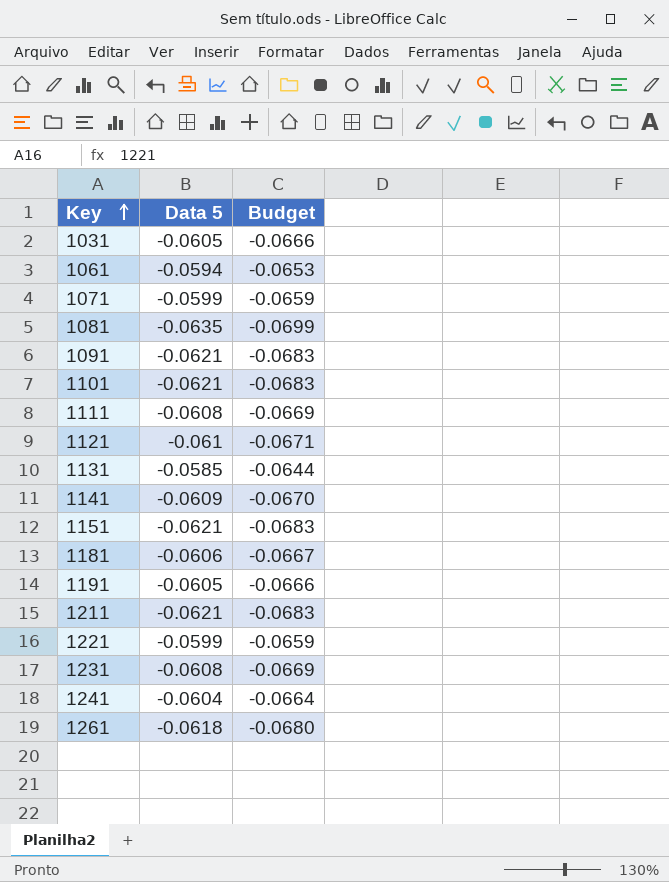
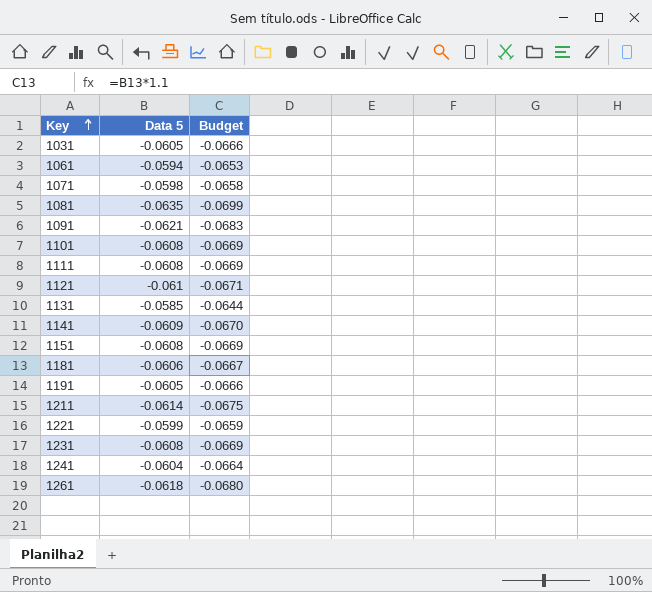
1071 | Data 5: -0.0599 -> -0.0598
1071 | Budget: -0.0659 -> -0.0658
1101 | Data 5: -0.0621 -> -0.0608
1101 | Budget: -0.0683 -> -0.0669
1151 | Data 5: -0.0621 -> -0.0608
1151 | Budget: -0.0683 -> -0.0669
1211 | Data 5: -0.0621 -> -0.0614
1211 | Budget: -0.0683 -> -0.0675

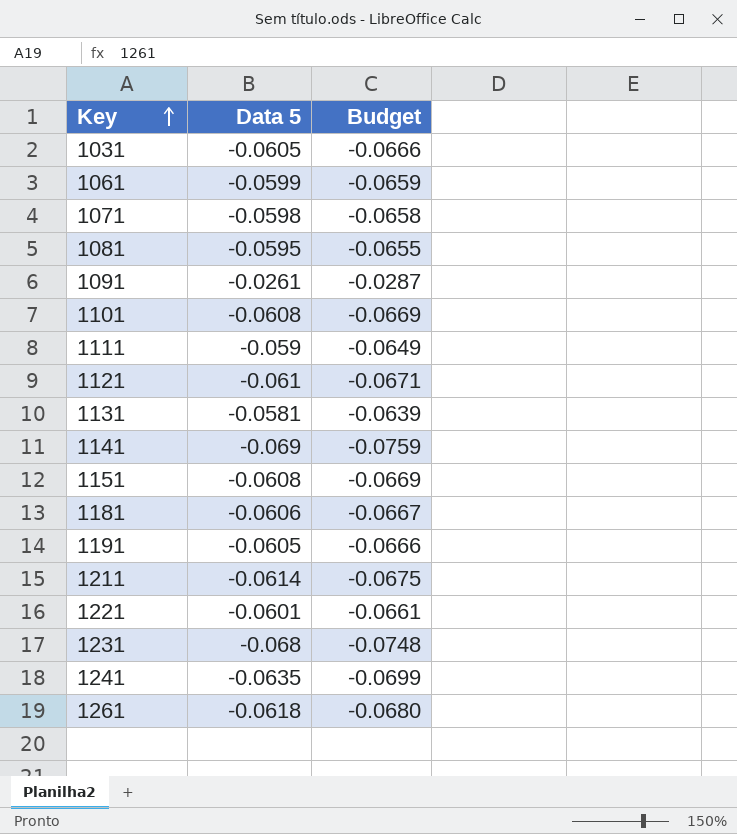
1061 | Data 5: -0.0594 -> -0.0599
1061 | Budget: -0.0653 -> -0.0659
1081 | Data 5: -0.0635 -> -0.0595
1081 | Budget: -0.0699 -> -0.0655
1091 | Data 5: -0.0621 -> -0.0261
1091 | Budget: -0.0683 -> -0.0287
1111 | Data 5: -0.0608 -> -0.059
1111 | Budget: -0.0669 -> -0.0649
1131 | Data 5: -0.0585 -> -0.0581
1131 | Budget: -0.0644 -> -0.0639
1141 | Data 5: -0.0609 -> -0.069
1141 | Budget: -0.0670 -> -0.0759
1221 | Data 5: -0.0599 -> -0.0601
1221 | Budget: -0.0659 -> -0.0661
1231 | Data 5: -0.0608 -> -0.068
1231 | Budget: -0.0669 -> -0.0748
1241 | Data 5: -0.0604 -> -0.0635
1241 | Budget: -0.0664 -> -0.0699

